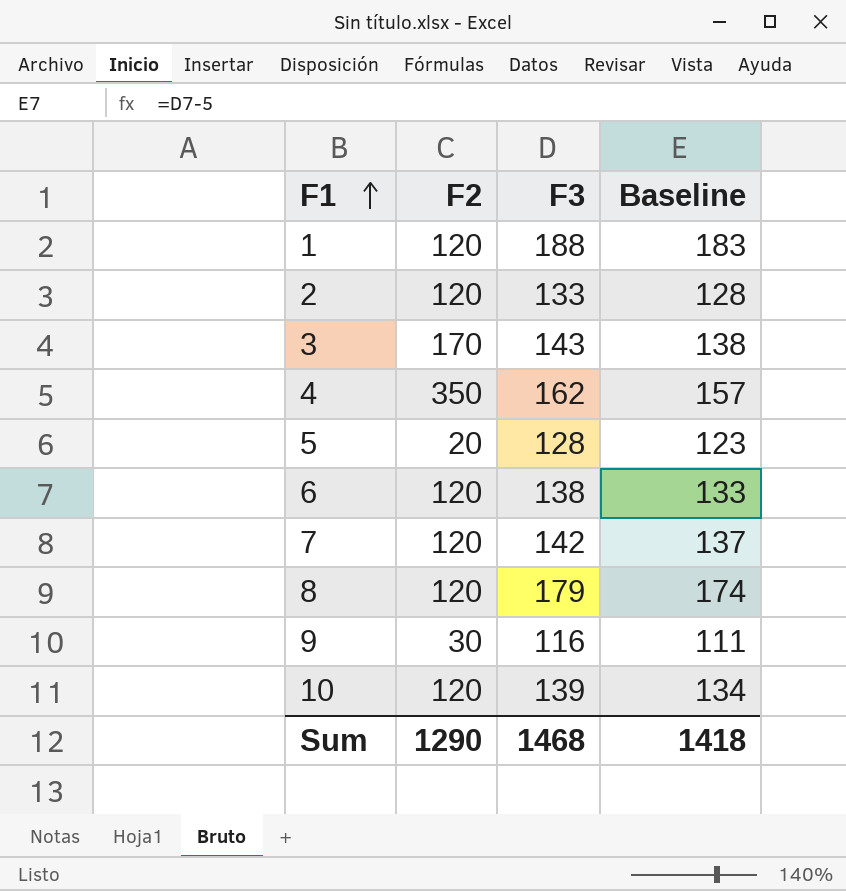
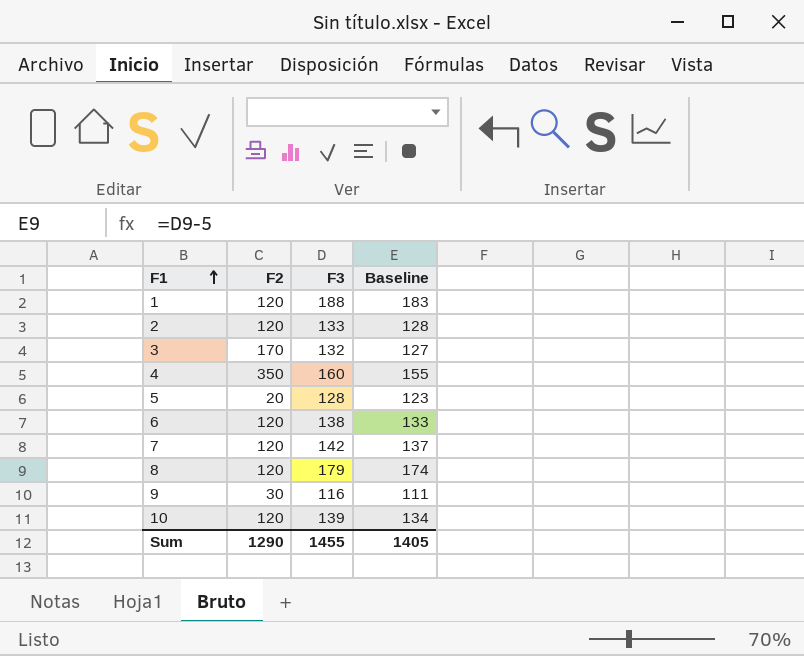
3 | F3: 143 -> 132
3 | Baseline: 138 -> 127
4 | F3: 162 -> 160
4 | Baseline: 157 -> 155
Sum | F3: 1468 -> 1455
Sum | Baseline: 1418 -> 1405

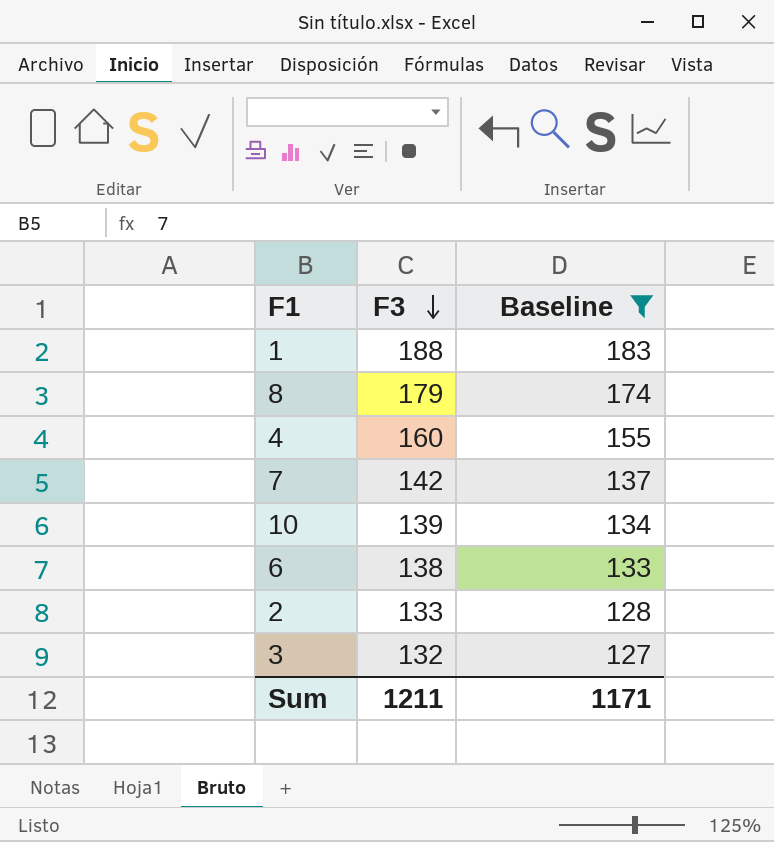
filter: none -> Baseline >= 127
row order: F1 ascending -> F3 descending
column F2 | position: 2 -> none
Sum | F3: 1455 -> 1211
Sum | Baseline: 1405 -> 1171

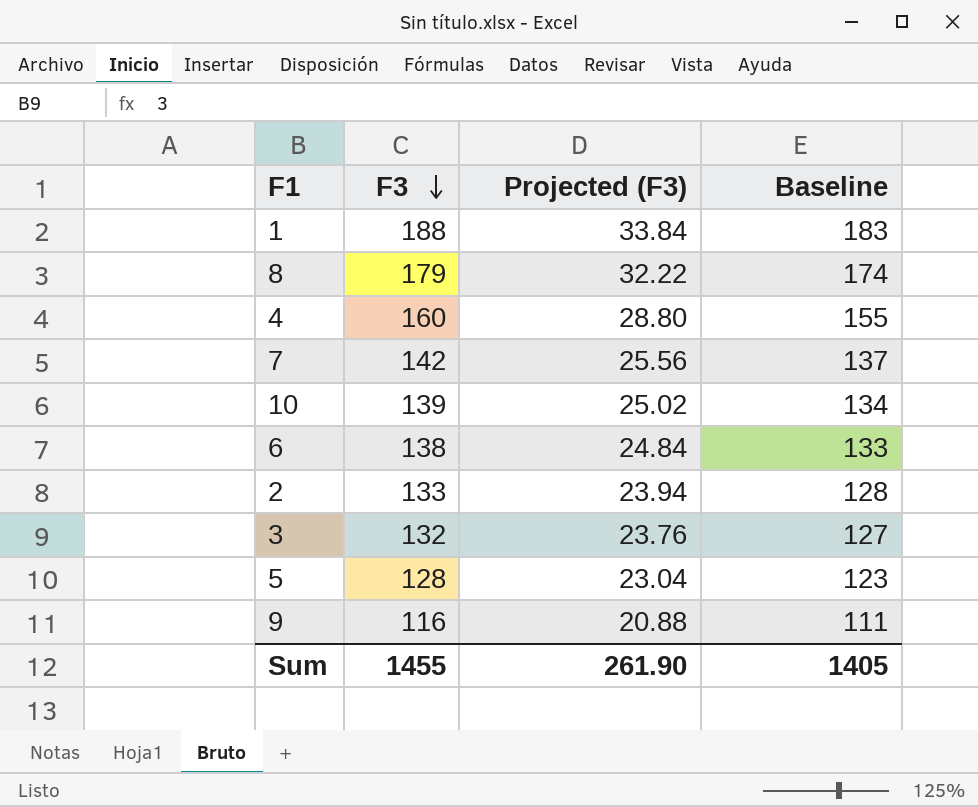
filter: Baseline >= 127 -> none
column Projected (F3) | formula: none -> [F3] * 0.18
Sum | F3: 1211 -> 1455
Sum | Baseline: 1171 -> 1405

